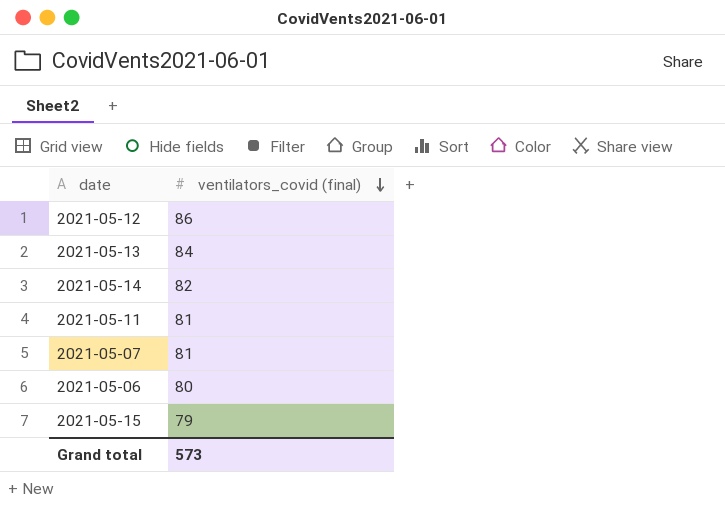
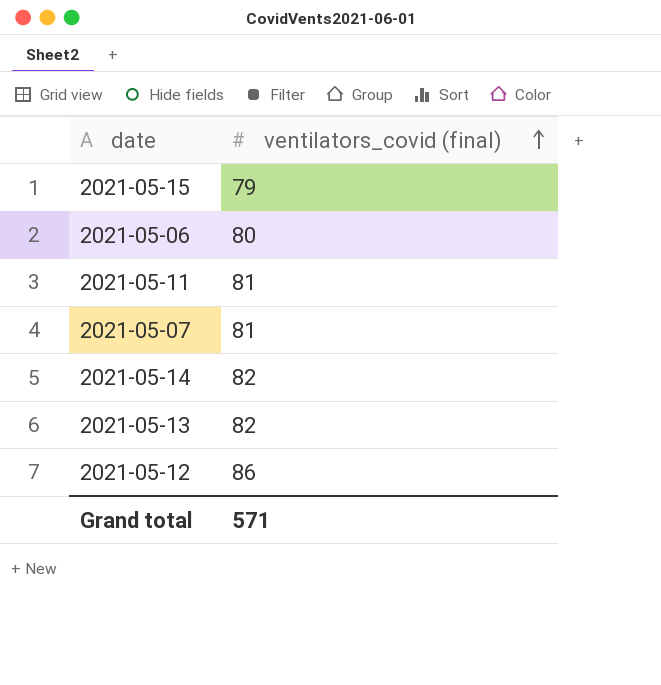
row order: ventilators_covid (final) descending -> ventilators_covid (final) ascending
2021-05-13 | ventilators_covid (final): 84 -> 82
Grand total | ventilators_covid (final): 573 -> 571

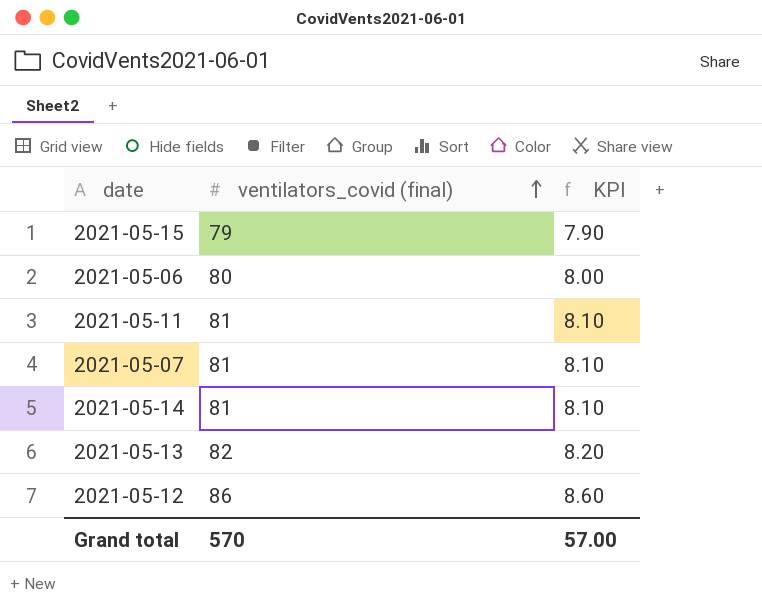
column KPI | formula: none -> [ventilators_covid (final)] * 0.1
2021-05-14 | ventilators_covid (final): 82 -> 81
Grand total | ventilators_covid (final): 571 -> 570

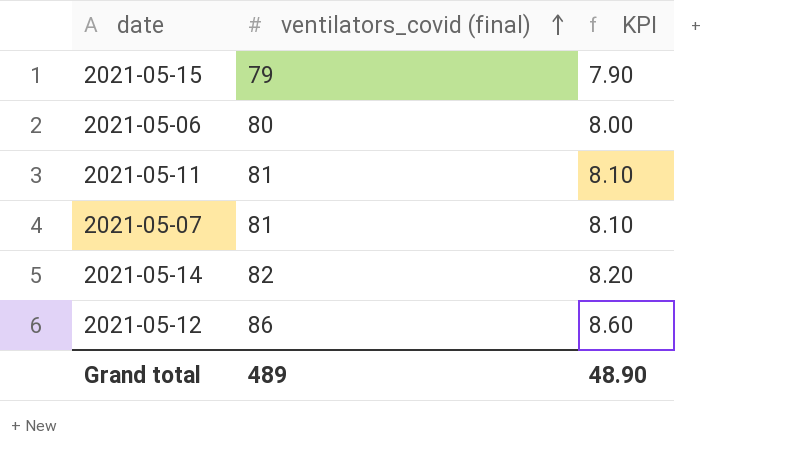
row 2021-05-13: 82 | 8.20 -> none
2021-05-14 | ventilators_covid (final): 81 -> 82
2021-05-14 | KPI: 8.10 -> 8.20
Grand total | ventilators_covid (final): 570 -> 489
Grand total | KPI: 57.00 -> 48.90

